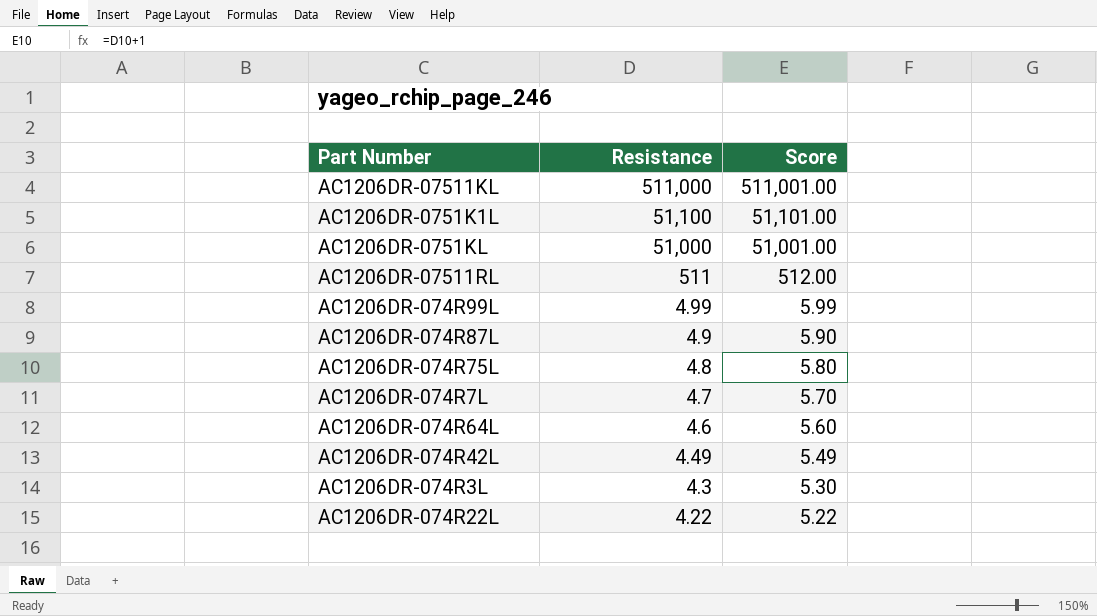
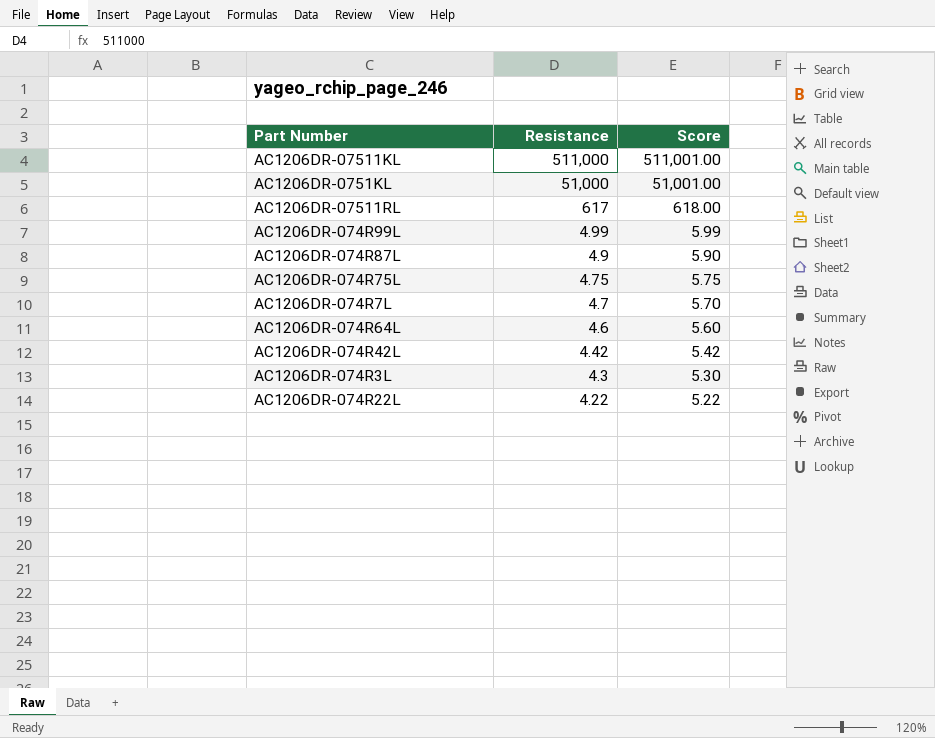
row AC1206DR-0751K1L: 51,100 | 51,101.00 -> none
AC1206DR-07511RL | Resistance: 511 -> 617
AC1206DR-07511RL | Score: 512.00 -> 618.00
AC1206DR-074R75L | Resistance: 4.8 -> 4.75
AC1206DR-074R75L | Score: 5.80 -> 5.75
AC1206DR-074R42L | Resistance: 4.49 -> 4.42
AC1206DR-074R42L | Score: 5.49 -> 5.42

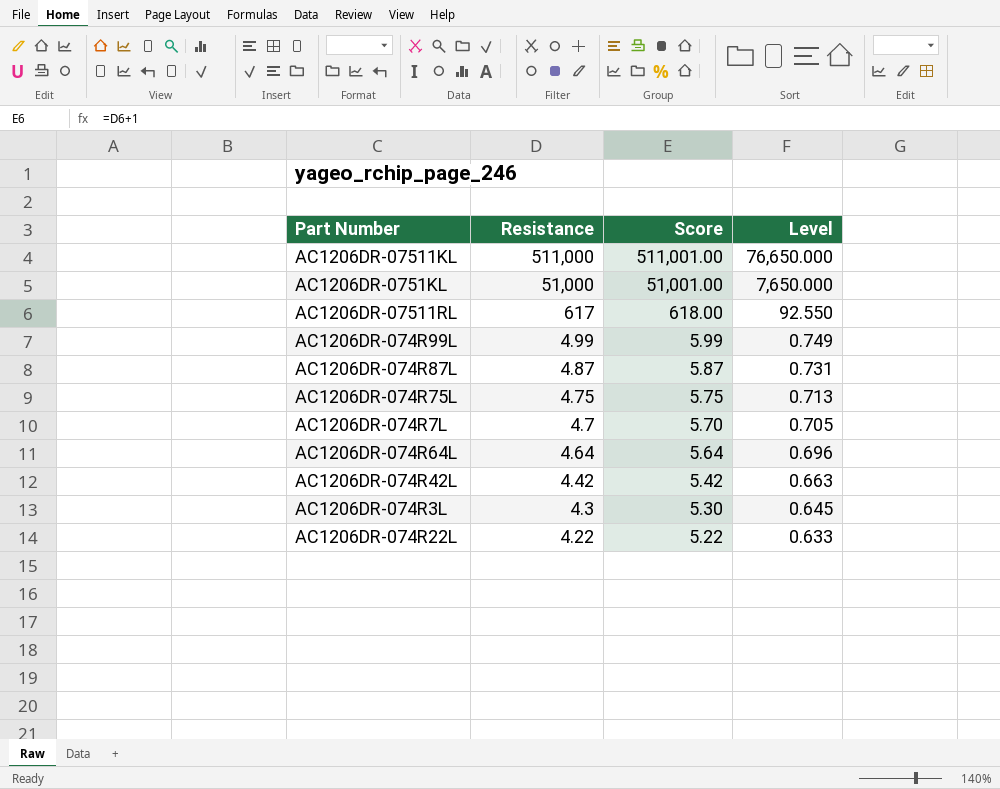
column Level | formula: none -> [Resistance] * 0.15
AC1206DR-074R87L | Resistance: 4.9 -> 4.87
AC1206DR-074R87L | Score: 5.90 -> 5.87
AC1206DR-074R64L | Resistance: 4.6 -> 4.64
AC1206DR-074R64L | Score: 5.60 -> 5.64

